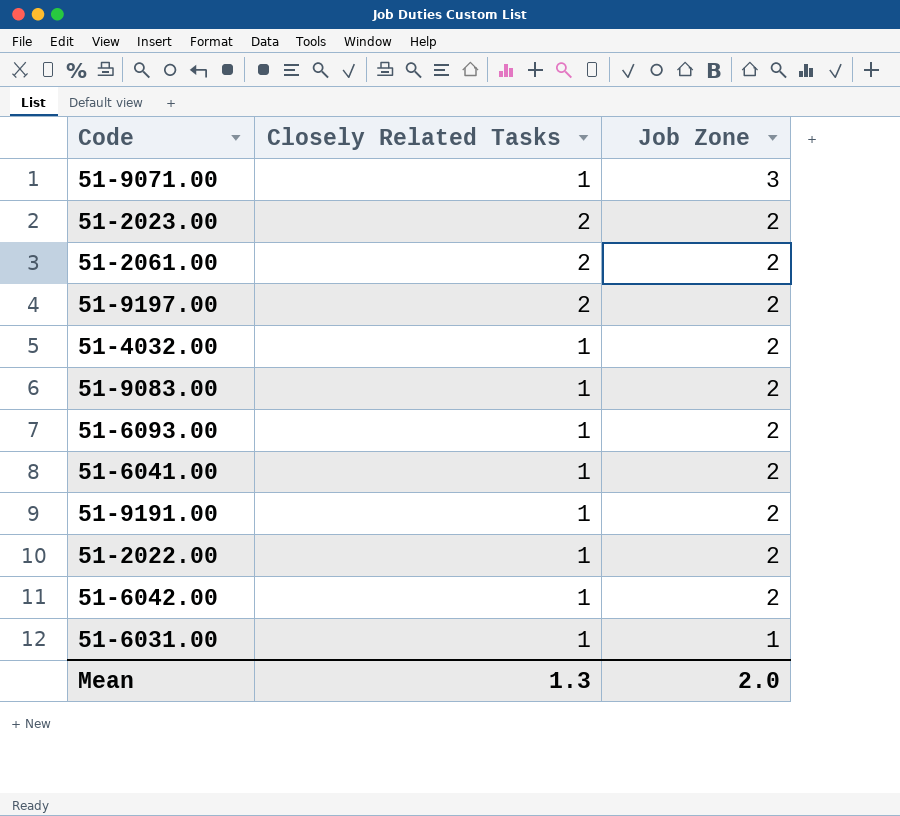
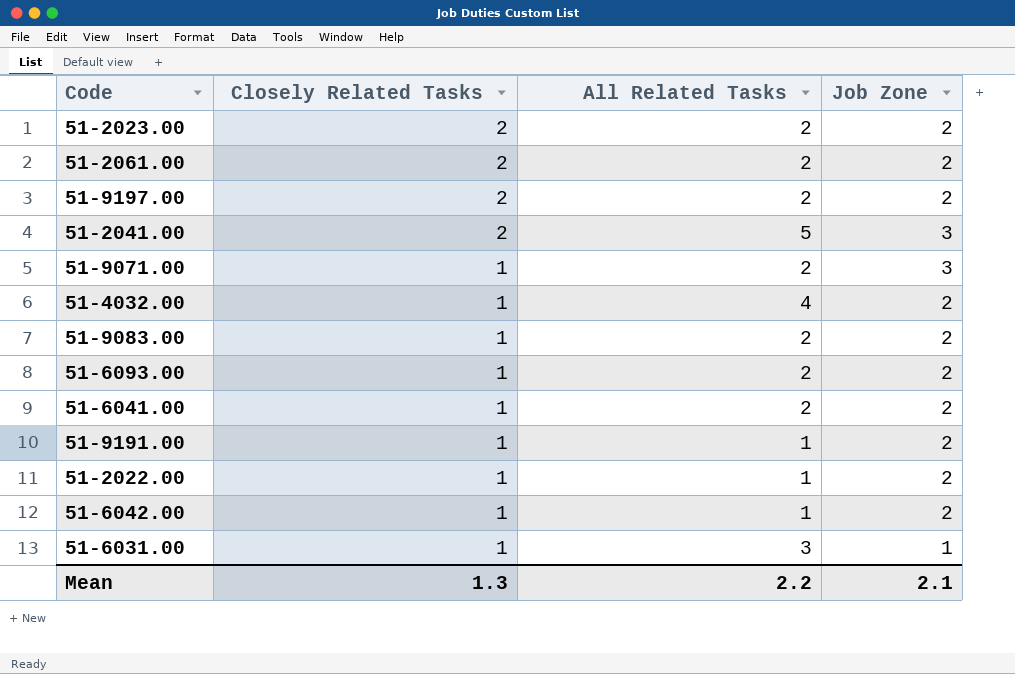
row order: Job Zone descending -> Closely Related Tasks descending
column All Related Tasks | position: none -> 3
row 51-2041.00: none -> 2 | 5 | 3
Mean | Job Zone: 2.0 -> 2.1

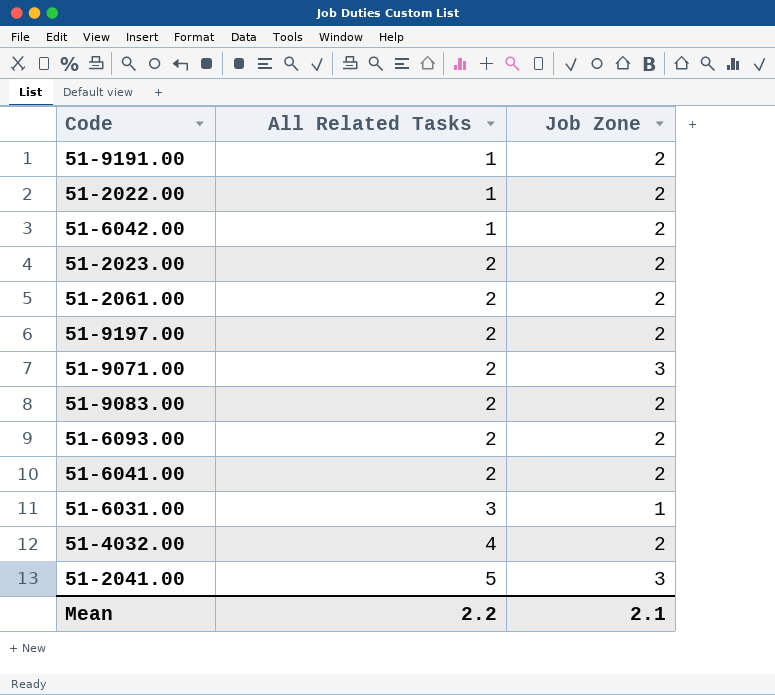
row order: Closely Related Tasks descending -> All Related Tasks ascending
column Closely Related Tasks | position: 2 -> none

